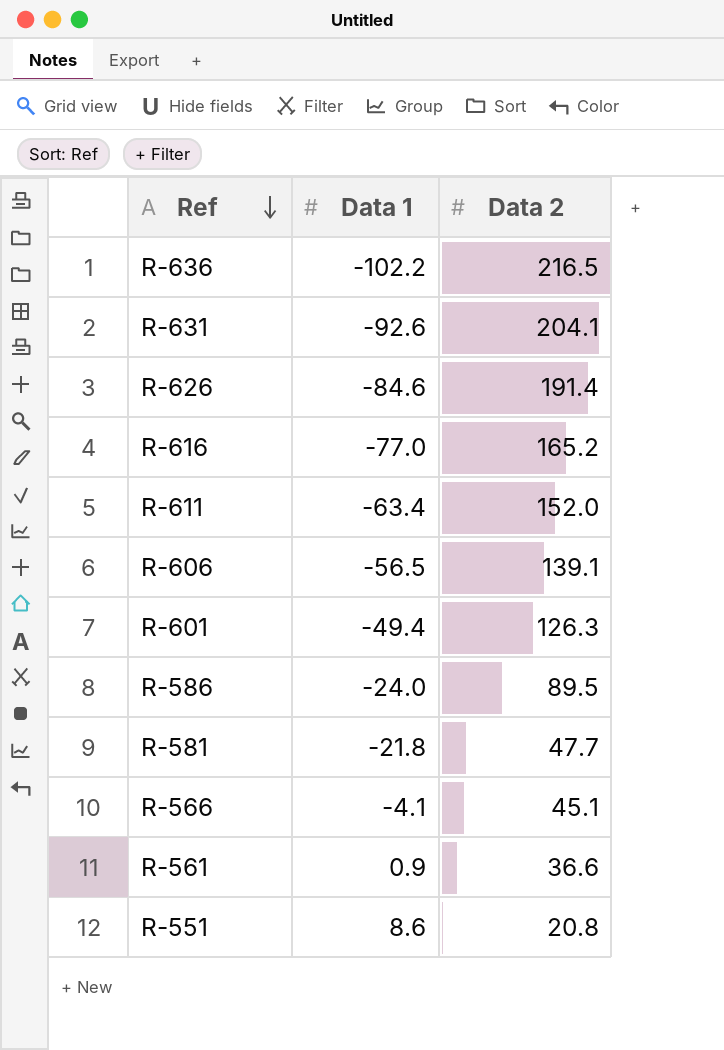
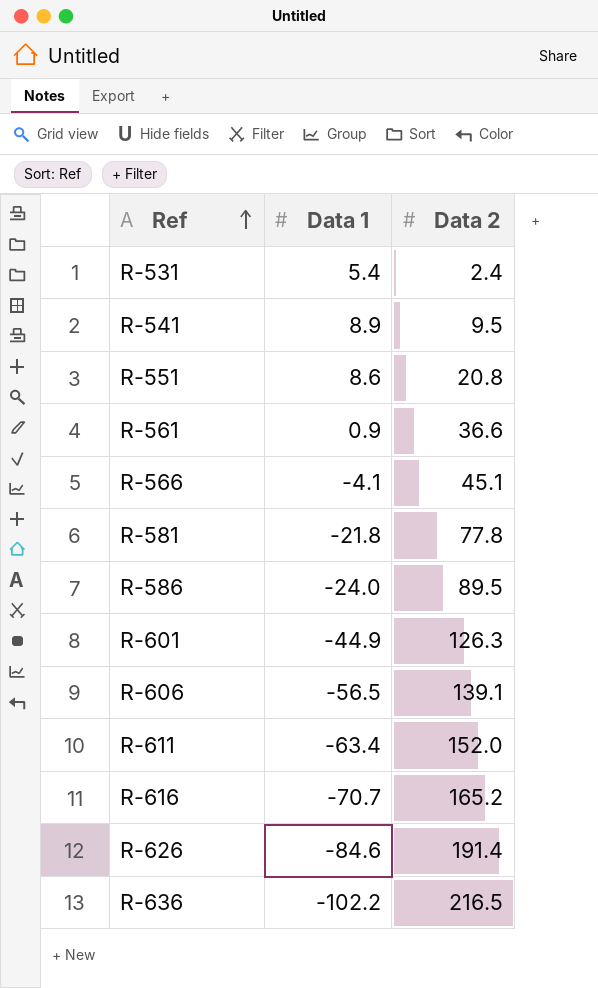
row order: Ref descending -> Ref ascending
row R-631: -92.6 | 204.1 -> none
row R-531: none -> 5.4 | 2.4
row R-541: none -> 8.9 | 9.5
R-581 | Data 2: 47.7 -> 77.8
R-601 | Data 1: -49.4 -> -44.9
R-616 | Data 1: -77.0 -> -70.7

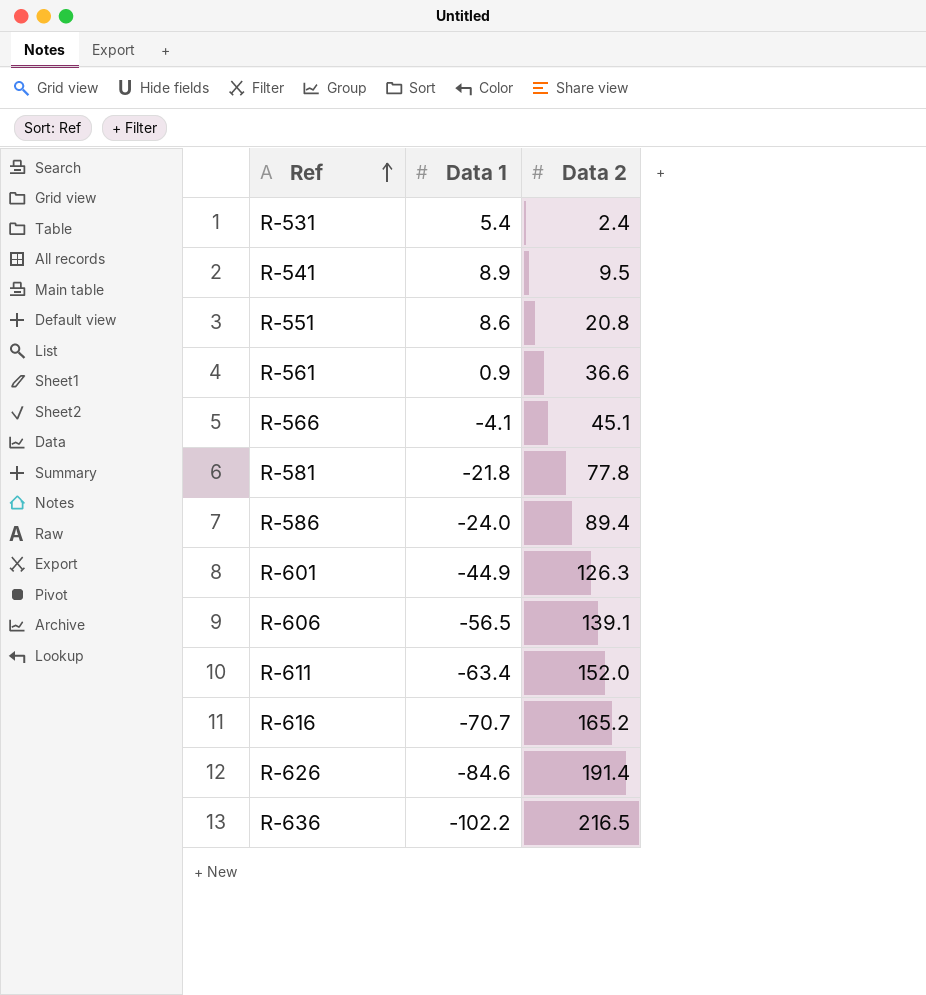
R-586 | Data 2: 89.5 -> 89.4

